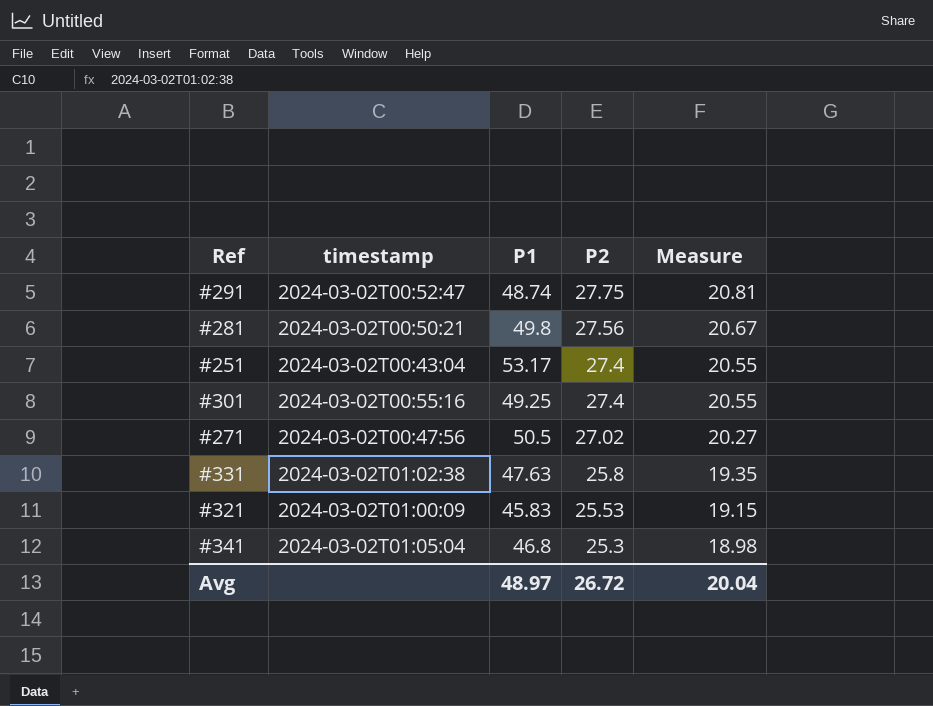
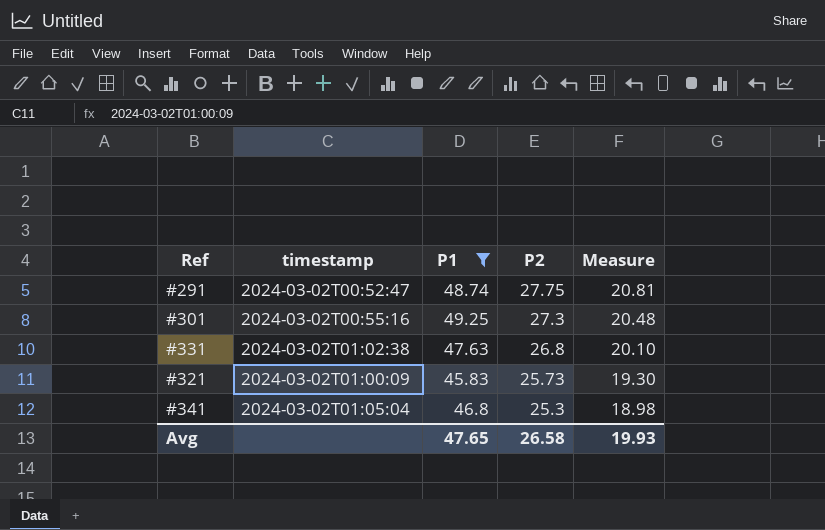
filter: none -> P1 <= 49.25
#301 | P2: 27.4 -> 27.3
#301 | Measure: 20.55 -> 20.48
#331 | P2: 25.8 -> 26.8
#331 | Measure: 19.35 -> 20.10
#321 | P2: 25.53 -> 25.73
#321 | Measure: 19.15 -> 19.30
Avg | P1: 48.97 -> 47.65
Avg | P2: 26.72 -> 26.58
Avg | Measure: 20.04 -> 19.93

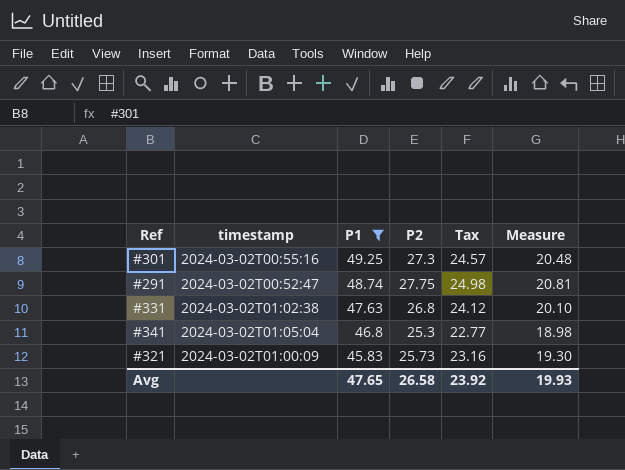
row order: P2 descending -> P1 descending
column Tax | formula: none -> [P2] * 0.9

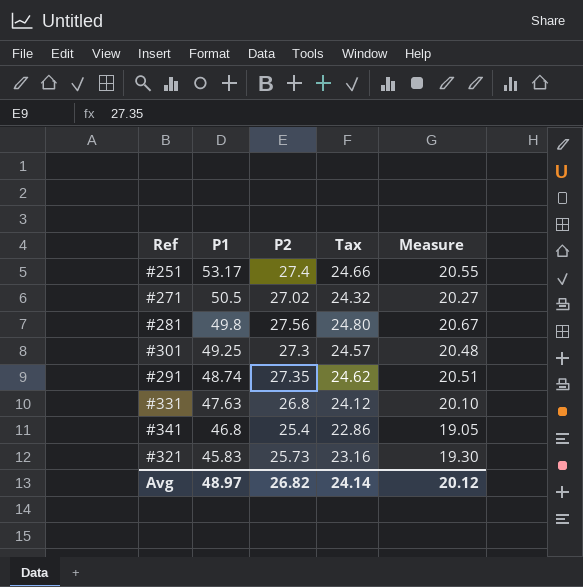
filter: P1 <= 49.25 -> none
column timestamp | position: 2 -> none
#291 | P2: 27.75 -> 27.35
#291 | Tax: 24.98 -> 24.62
#291 | Measure: 20.81 -> 20.51
#341 | P2: 25.3 -> 25.4
#341 | Tax: 22.77 -> 22.86
#341 | Measure: 18.98 -> 19.05
Avg | P1: 47.65 -> 48.97
Avg | P2: 26.58 -> 26.82
Avg | Tax: 23.92 -> 24.14
Avg | Measure: 19.93 -> 20.12

